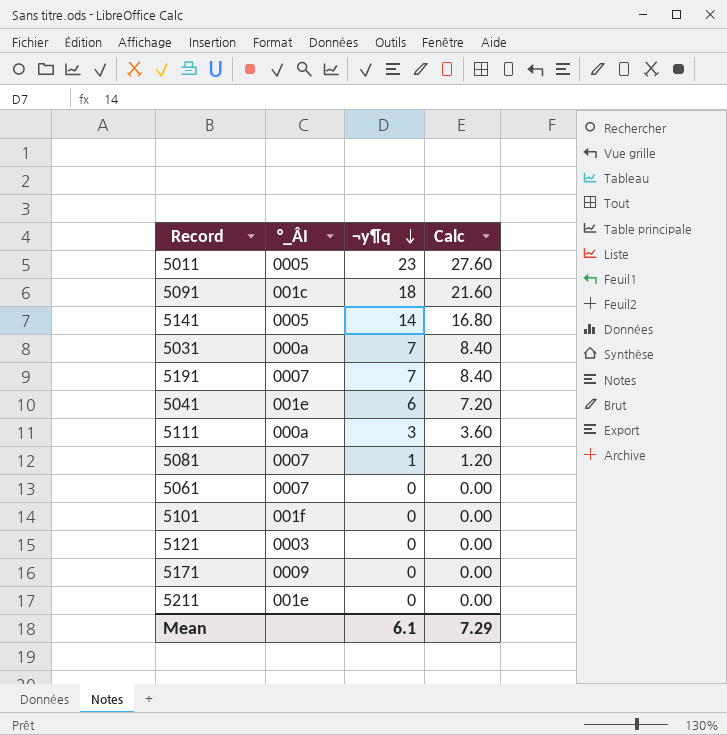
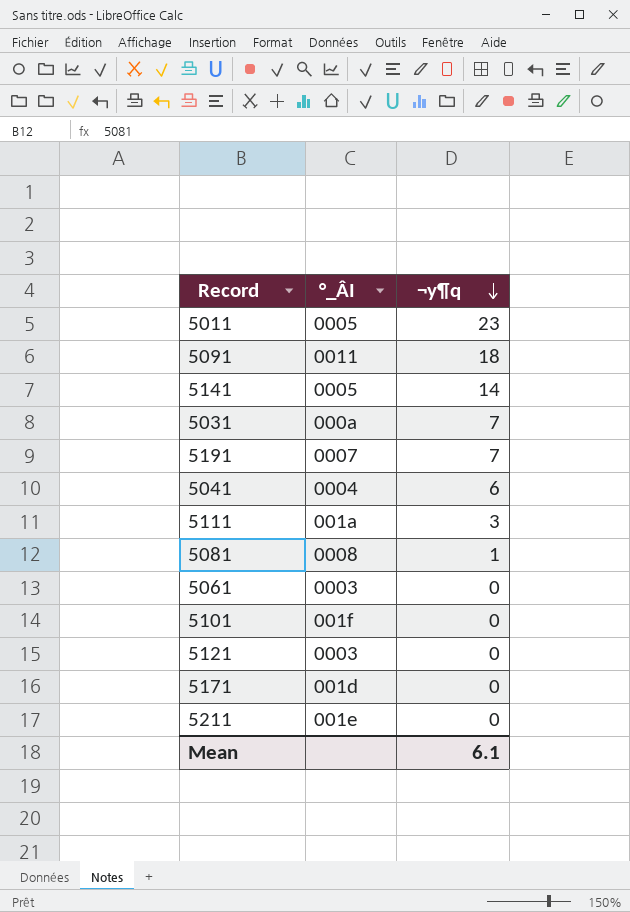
column Calc | formula: [¬y¶q] * 1.2 -> none
5091 | °_ÂI: 001c -> 0011
5041 | °_ÂI: 001e -> 0004
5111 | °_ÂI: 000a -> 001a
5081 | °_ÂI: 0007 -> 0008
5061 | °_ÂI: 0007 -> 0003
5171 | °_ÂI: 0009 -> 001d

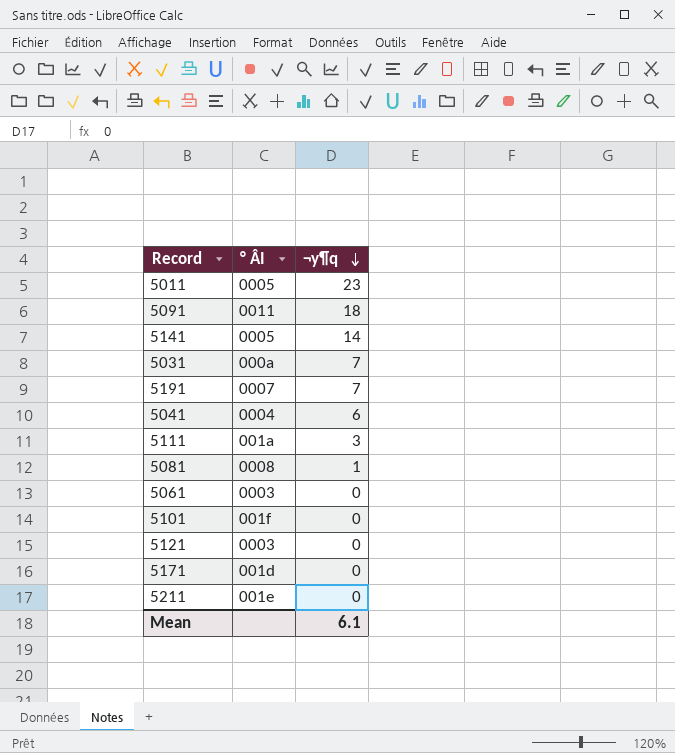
column name: °_ÂI -> ° ÂI

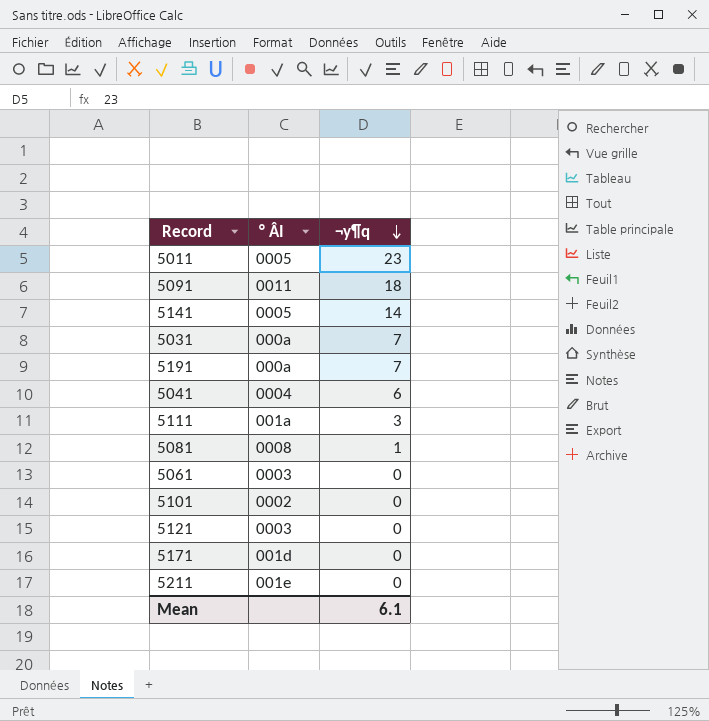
5191 | ° ÂI: 0007 -> 000a
5101 | ° ÂI: 001f -> 0002

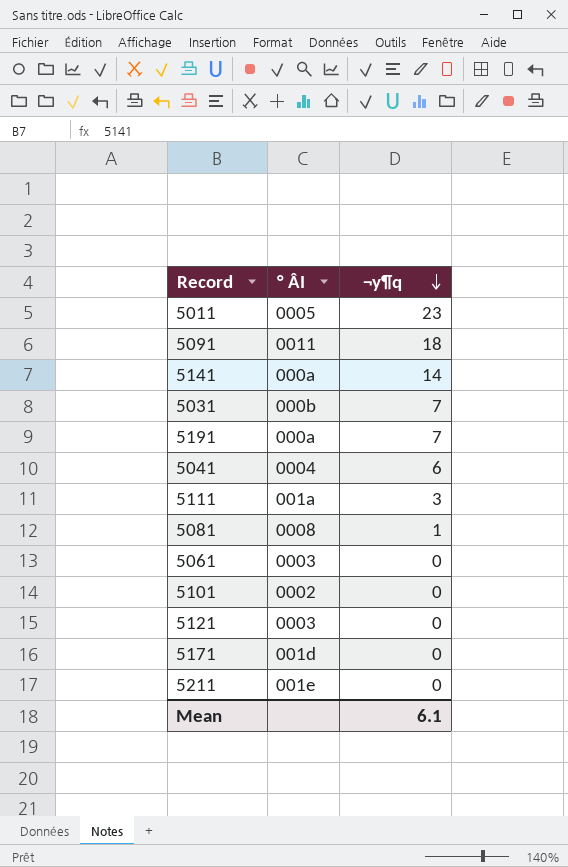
5141 | ° ÂI: 0005 -> 000a
5031 | ° ÂI: 000a -> 000b

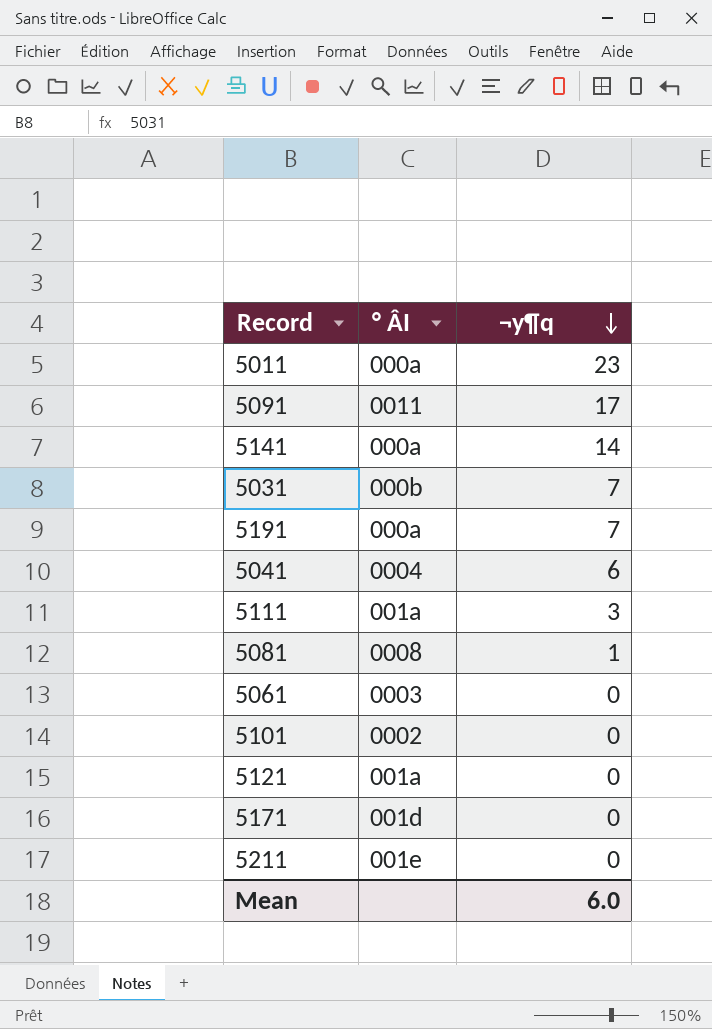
5011 | ° ÂI: 0005 -> 000a
5091 | ¬y¶q: 18 -> 17
5121 | ° ÂI: 0003 -> 001a
Mean | ¬y¶q: 6.1 -> 6.0

